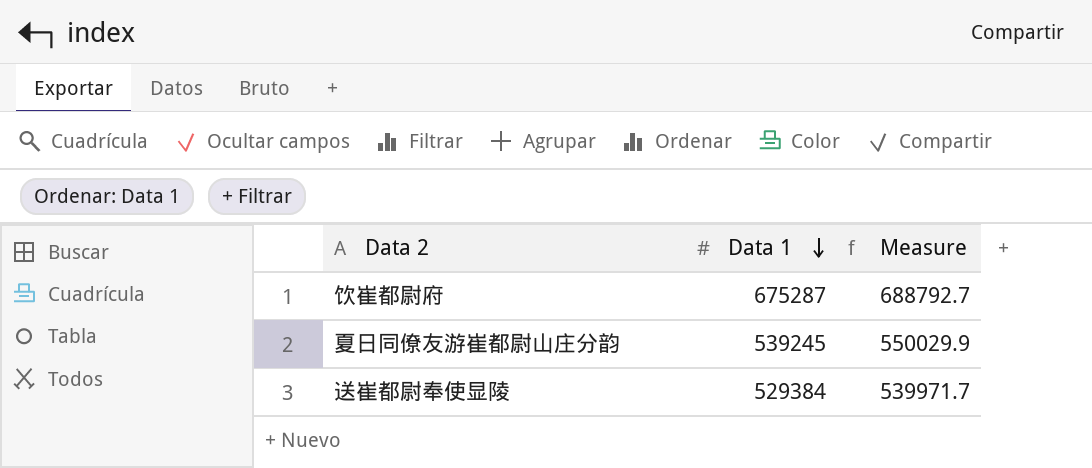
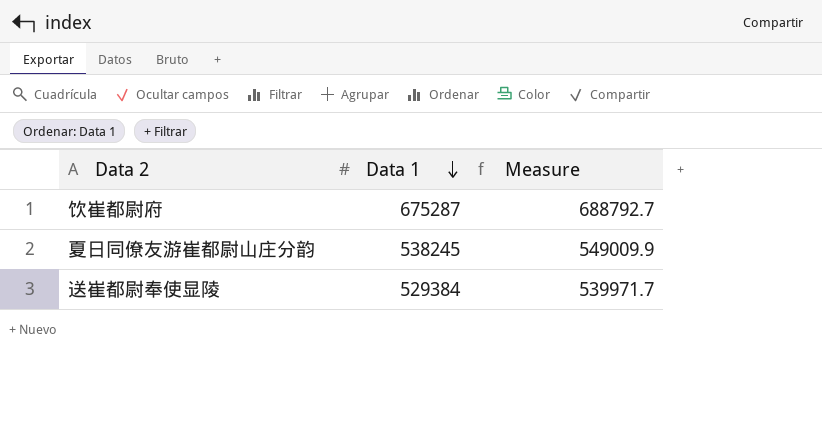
夏日同僚友游崔都尉山庄分韵 | Data 1: 539245 -> 538245
夏日同僚友游崔都尉山庄分韵 | Measure: 550029.9 -> 549009.9

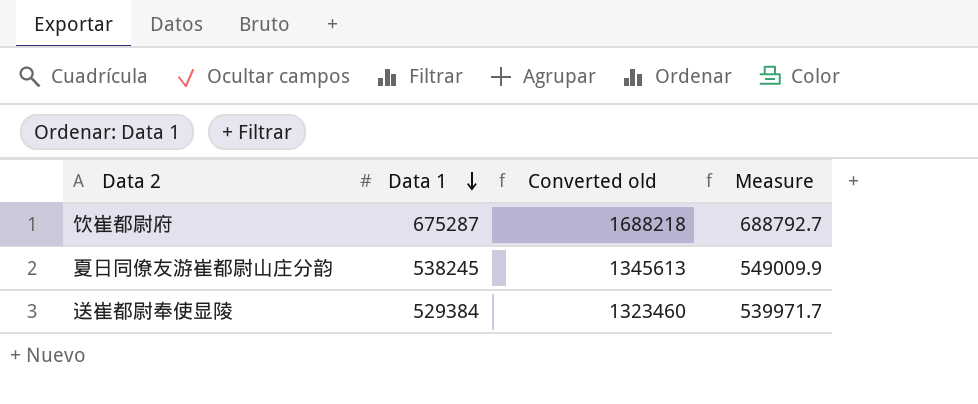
column Converted old | formula: none -> [Data 1] * 2.5

